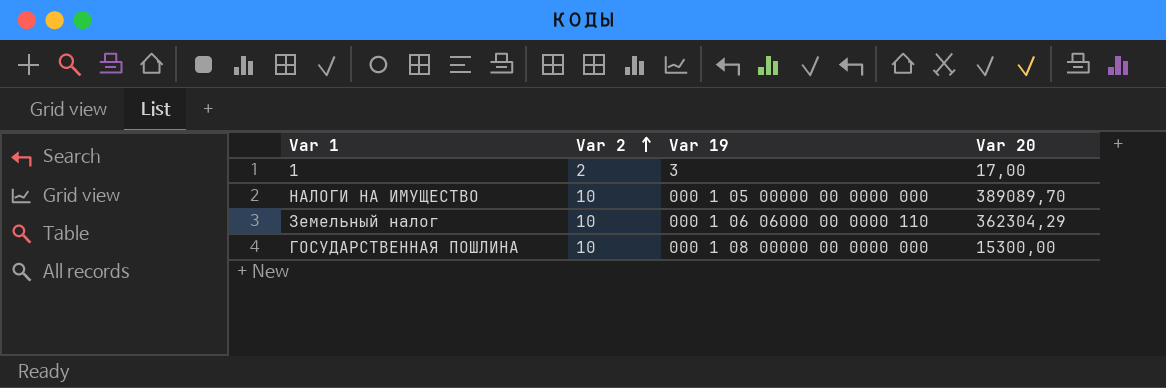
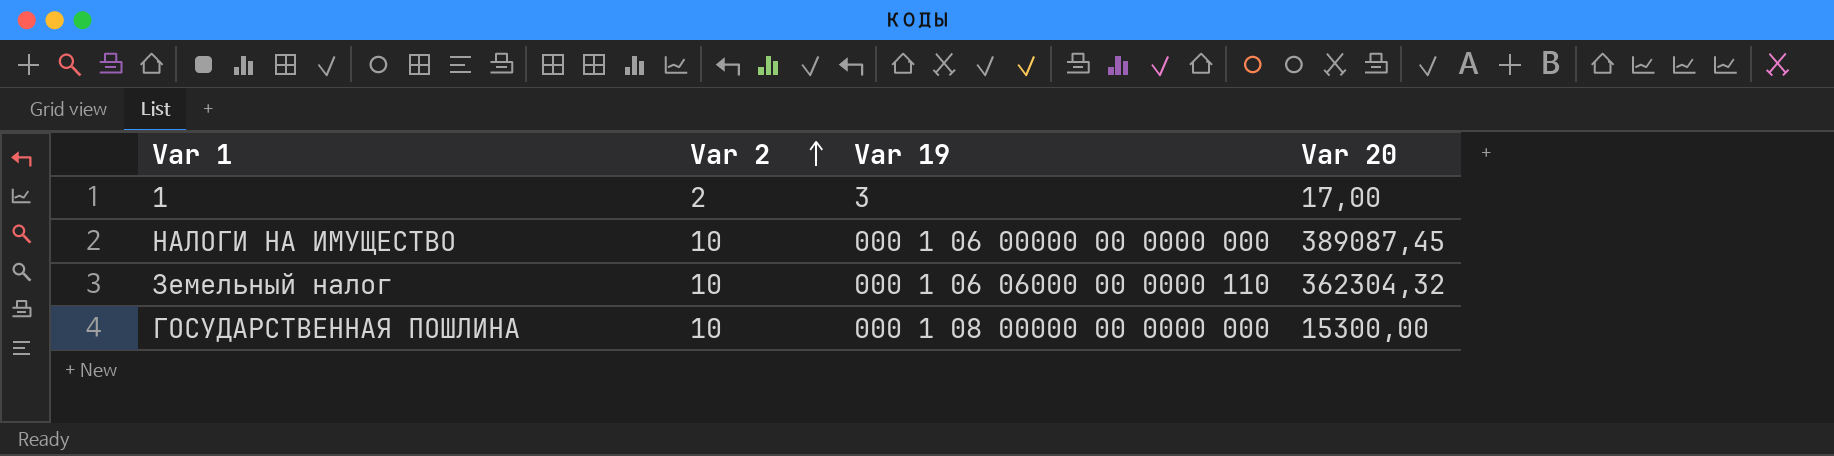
НАЛОГИ НА ИМУЩЕСТВО | Var 19: 000 1 05 00000 00 0000 000 -> 000 1 06 00000 00 0000 000
НАЛОГИ НА ИМУЩЕСТВО | Var 20: 389089,70 -> 389087,45
Земельный налог | Var 20: 362304,29 -> 362304,32

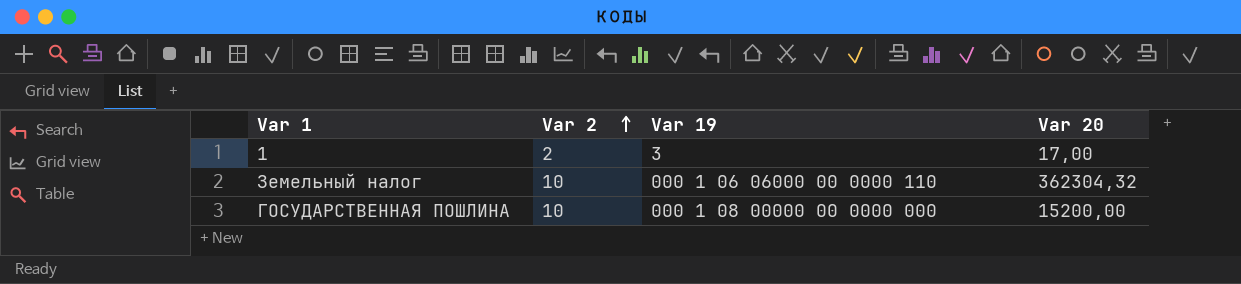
row НАЛОГИ НА ИМУЩЕСТВО: 10 | 000 1 06 00000 00 0000 000 | 389087,45 -> none
ГОСУДАРСТВЕННАЯ ПОШЛИНА | Var 20: 15300,00 -> 15200,00

